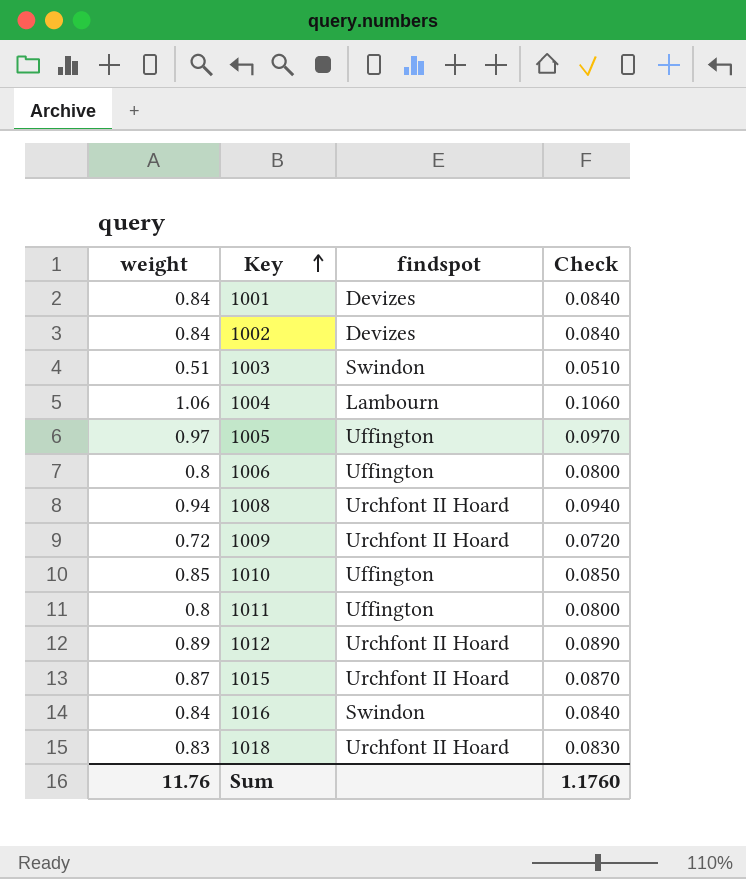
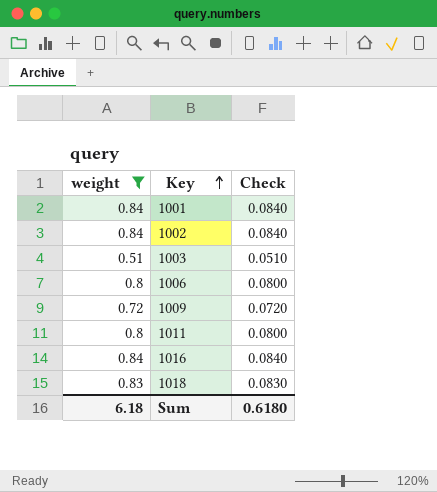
filter: none -> weight <= 0.84
column findspot | position: 3 -> none
Sum | weight: 11.76 -> 6.18
Sum | Check: 1.1760 -> 0.6180

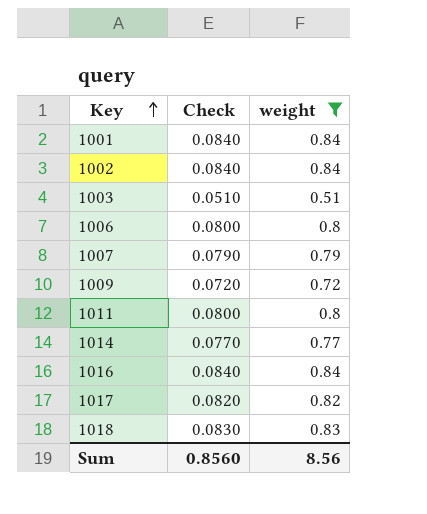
column weight | position: 1 -> 3
row 1007: none -> 0.0790 | 0.79
row 1014: none -> 0.0770 | 0.77
row 1017: none -> 0.0820 | 0.82
Sum | Check: 0.6180 -> 0.8560
Sum | weight: 6.18 -> 8.56

